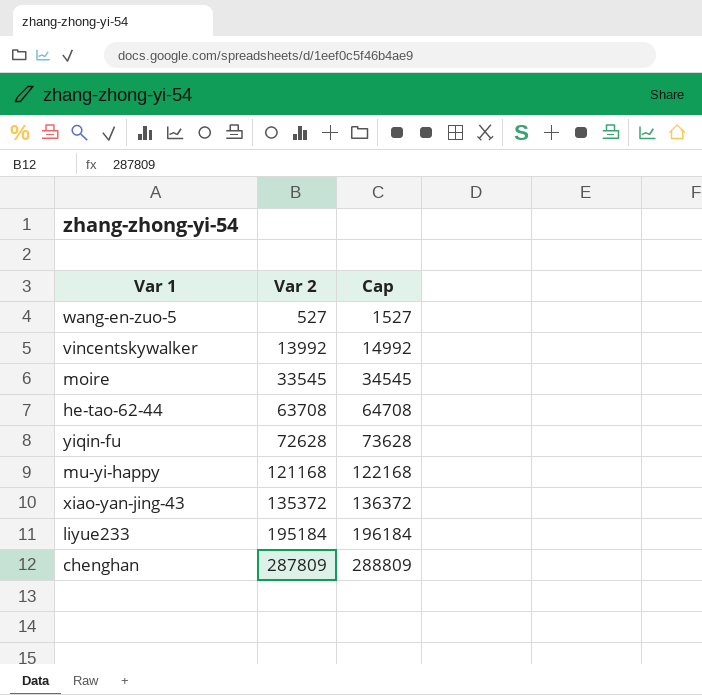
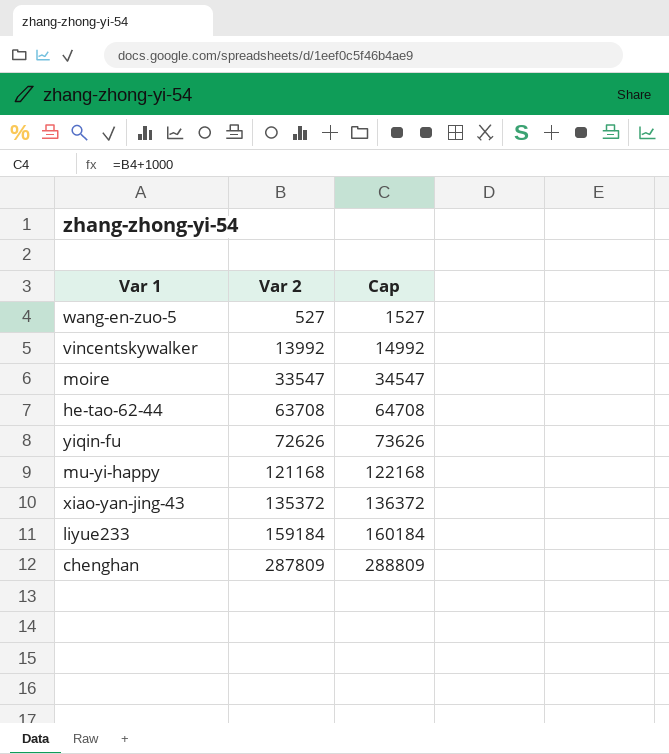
moire | Var 2: 33545 -> 33547
moire | Cap: 34545 -> 34547
yiqin-fu | Var 2: 72628 -> 72626
yiqin-fu | Cap: 73628 -> 73626
liyue233 | Var 2: 195184 -> 159184
liyue233 | Cap: 196184 -> 160184

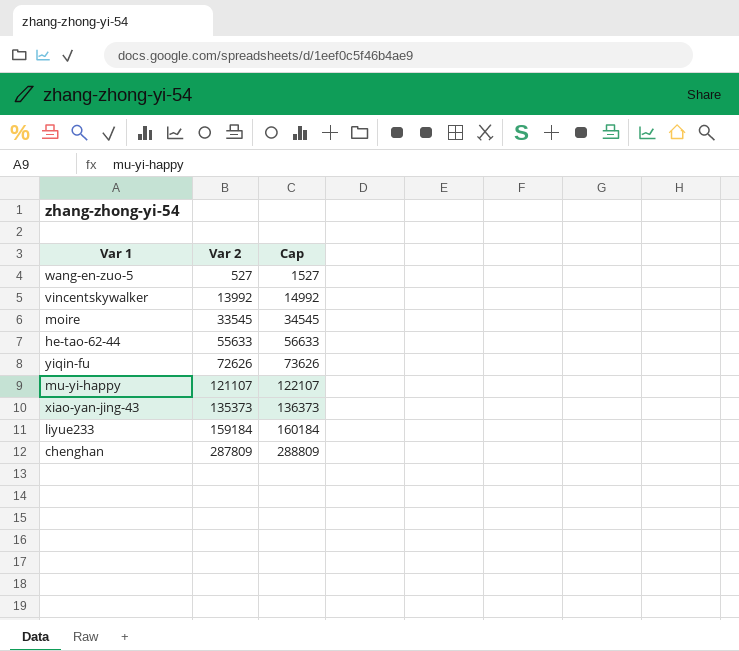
moire | Var 2: 33547 -> 33545
moire | Cap: 34547 -> 34545
he-tao-62-44 | Var 2: 63708 -> 55633
he-tao-62-44 | Cap: 64708 -> 56633
mu-yi-happy | Var 2: 121168 -> 121107
mu-yi-happy | Cap: 122168 -> 122107
xiao-yan-jing-43 | Var 2: 135372 -> 135373
xiao-yan-jing-43 | Cap: 136372 -> 136373

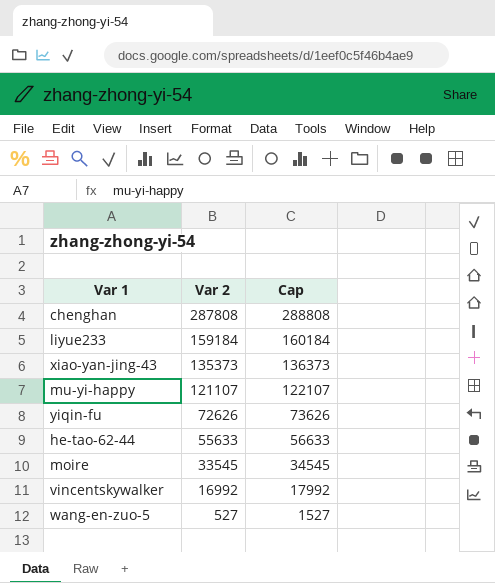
row order: Var 2 ascending -> Var 2 descending
chenghan | Var 2: 287809 -> 287808
chenghan | Cap: 288809 -> 288808
vincentskywalker | Var 2: 13992 -> 16992
vincentskywalker | Cap: 14992 -> 17992

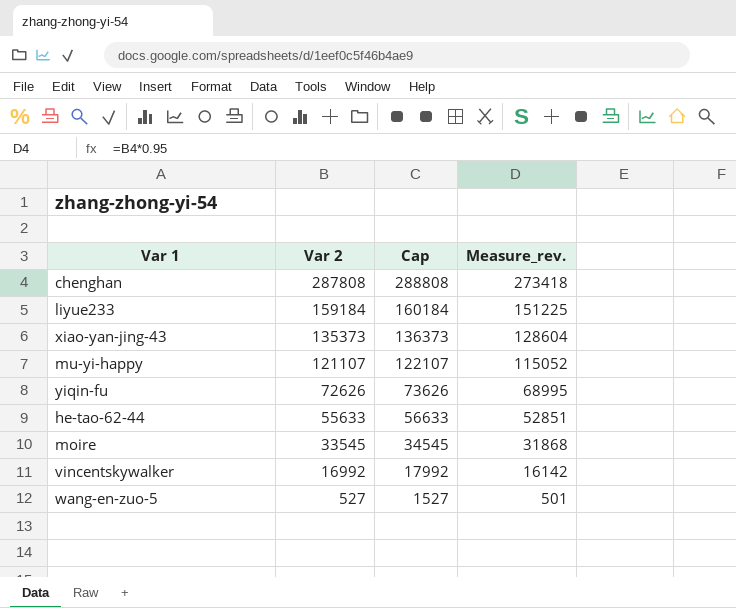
column Measure_rev. | formula: none -> [Var 2] * 0.95

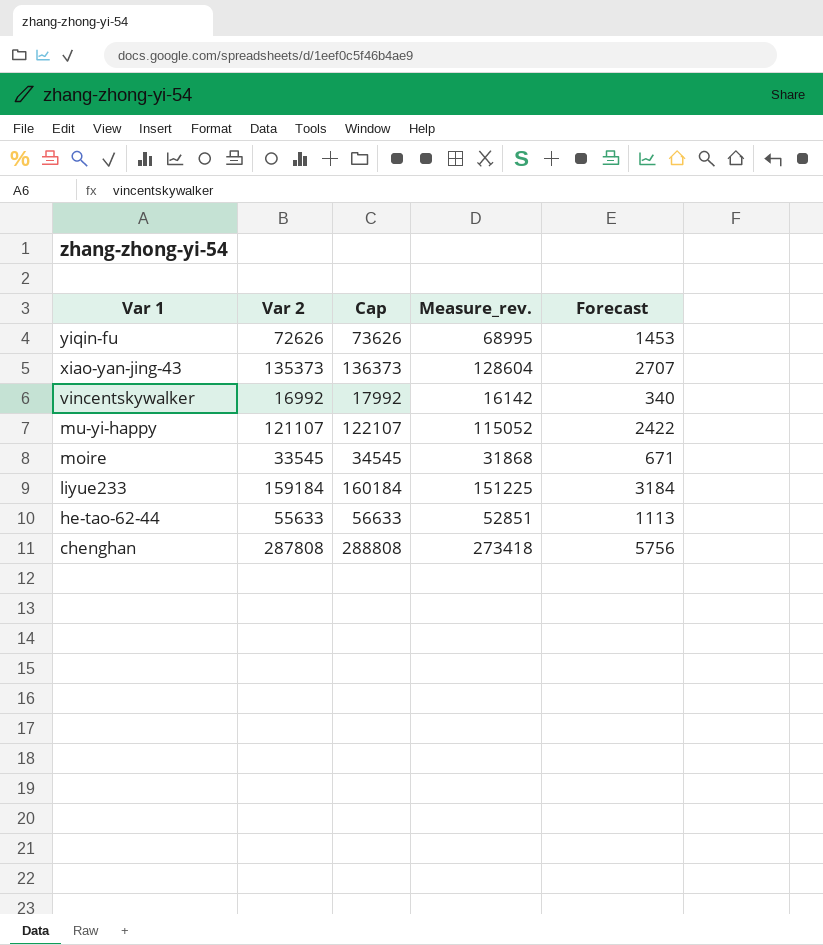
row order: Var 2 descending -> Var 1 descending
column Forecast | formula: none -> [Var 2] * 0.02
row wang-en-zuo-5: 527 | 1527 | 501 -> none

